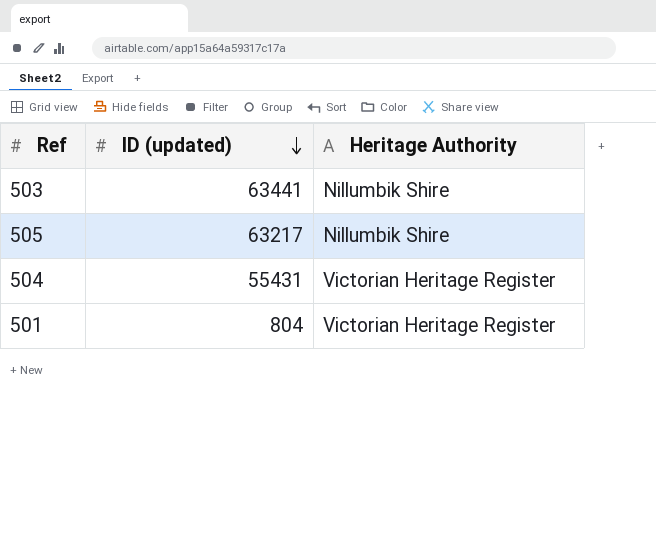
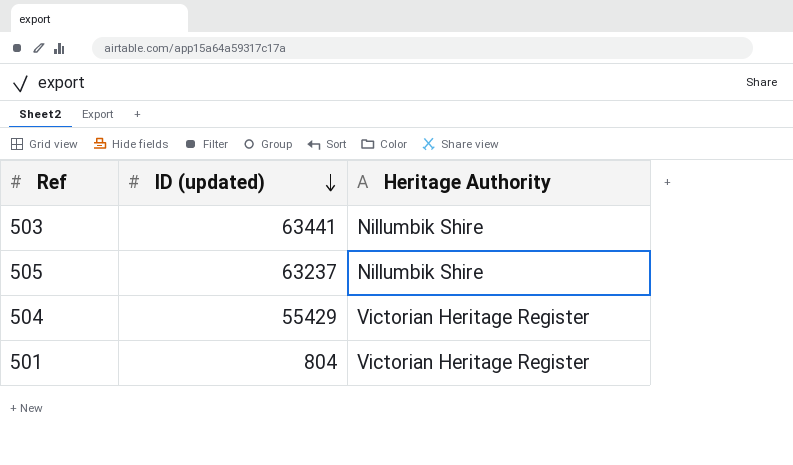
505 | ID (updated): 63217 -> 63237
504 | ID (updated): 55431 -> 55429

